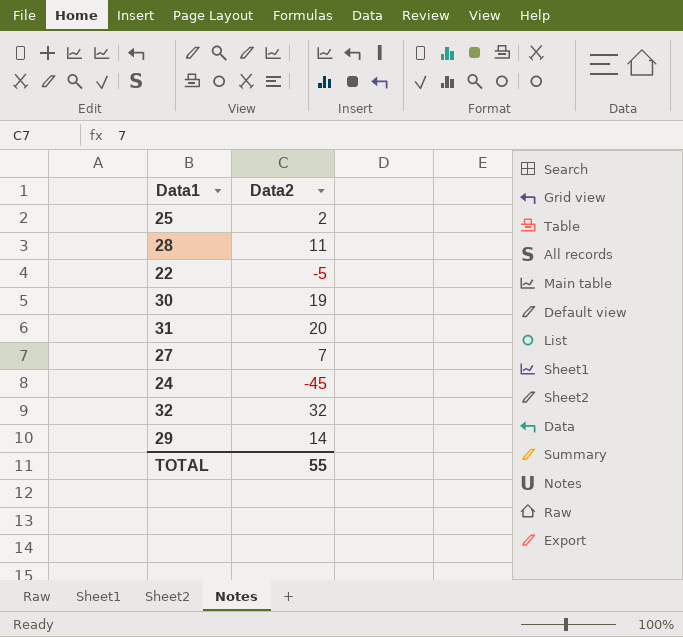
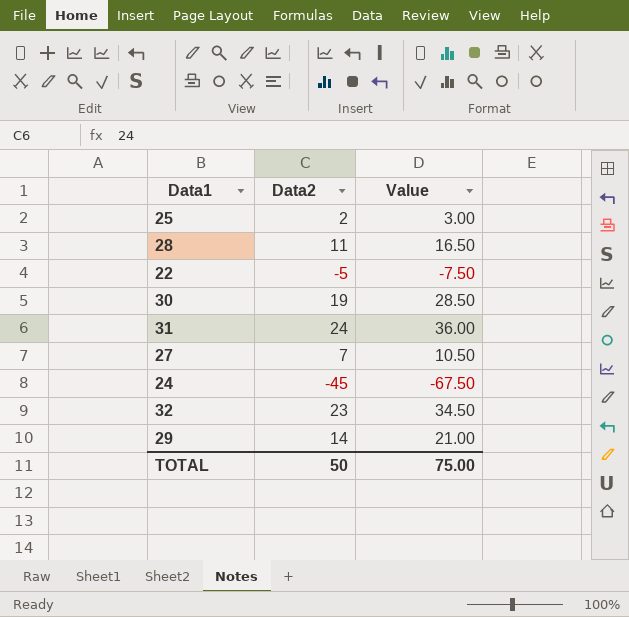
column Value | formula: none -> [Data2] * 1.5
31 | Data2: 20 -> 24
32 | Data2: 32 -> 23
TOTAL | Data2: 55 -> 50

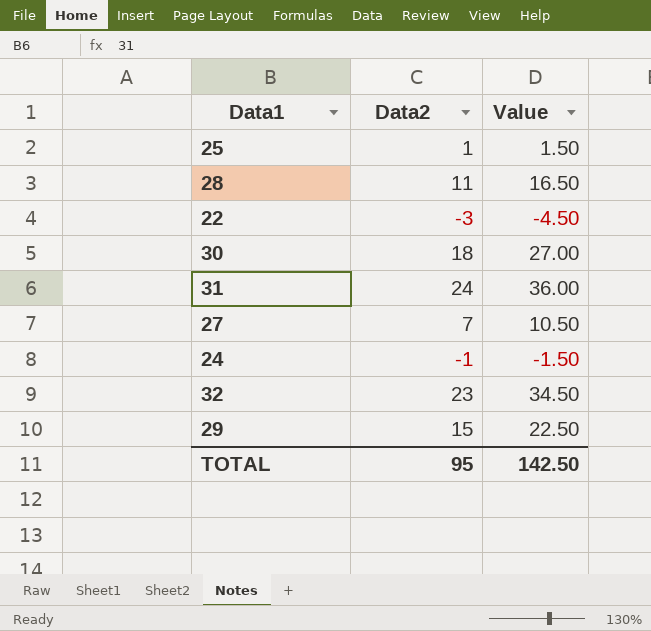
25 | Data2: 2 -> 1
25 | Value: 3.00 -> 1.50
22 | Data2: -5 -> -3
22 | Value: -7.50 -> -4.50
30 | Data2: 19 -> 18
30 | Value: 28.50 -> 27.00
24 | Data2: -45 -> -1
24 | Value: -67.50 -> -1.50
29 | Data2: 14 -> 15
29 | Value: 21.00 -> 22.50
TOTAL | Data2: 50 -> 95
TOTAL | Value: 75.00 -> 142.50

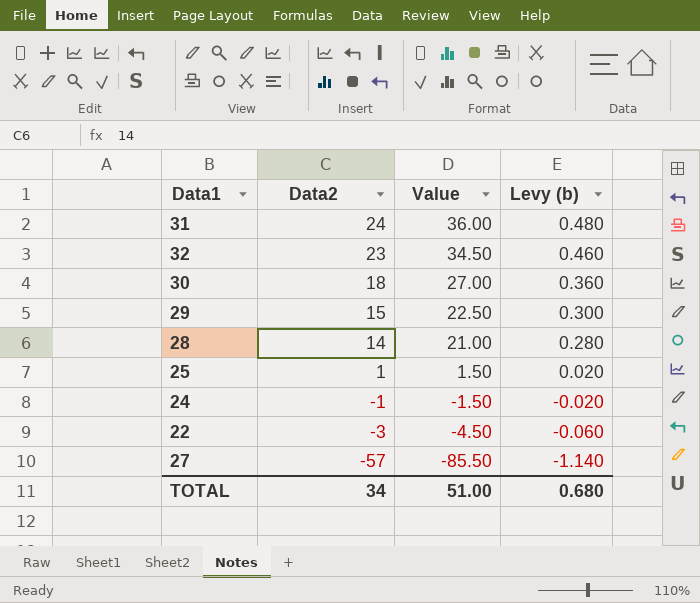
row order: none -> Data2 descending
column Levy (b) | formula: none -> [Data2] * 0.02
28 | Data2: 11 -> 14
28 | Value: 16.50 -> 21.00
27 | Data2: 7 -> -57
27 | Value: 10.50 -> -85.50
TOTAL | Data2: 95 -> 34
TOTAL | Value: 142.50 -> 51.00

